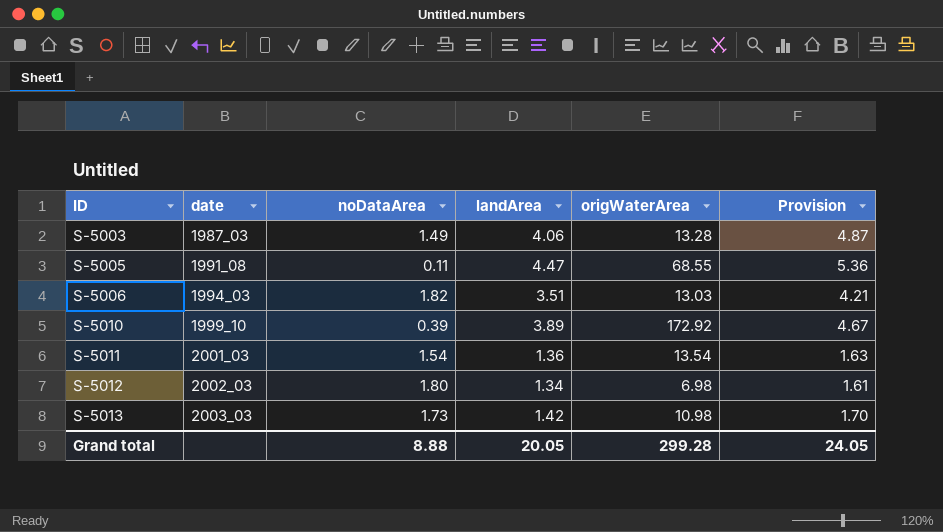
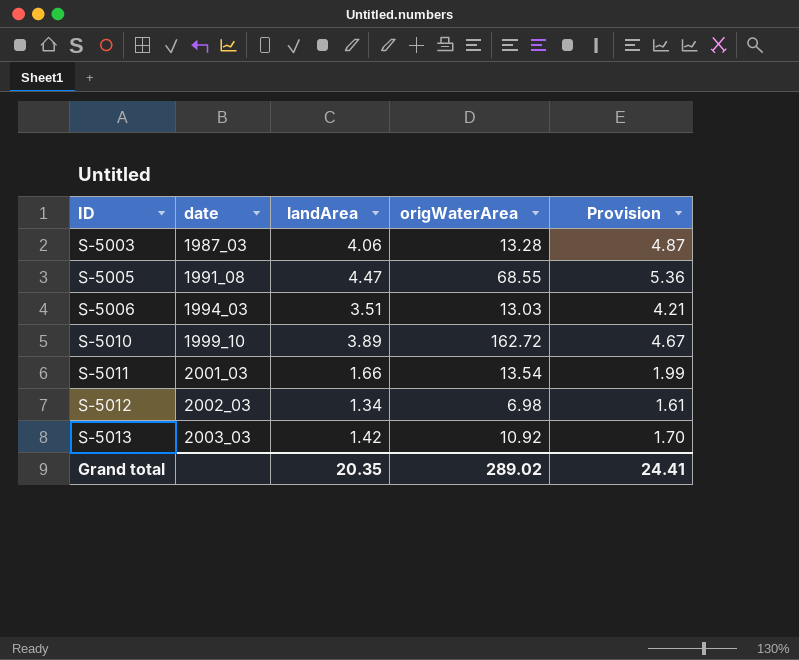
column noDataArea | position: 3 -> none
S-5010 | origWaterArea: 172.92 -> 162.72
S-5011 | landArea: 1.36 -> 1.66
S-5011 | Provision: 1.63 -> 1.99
S-5013 | origWaterArea: 10.98 -> 10.92
Grand total | landArea: 20.05 -> 20.35
Grand total | origWaterArea: 299.28 -> 289.02
Grand total | Provision: 24.05 -> 24.41

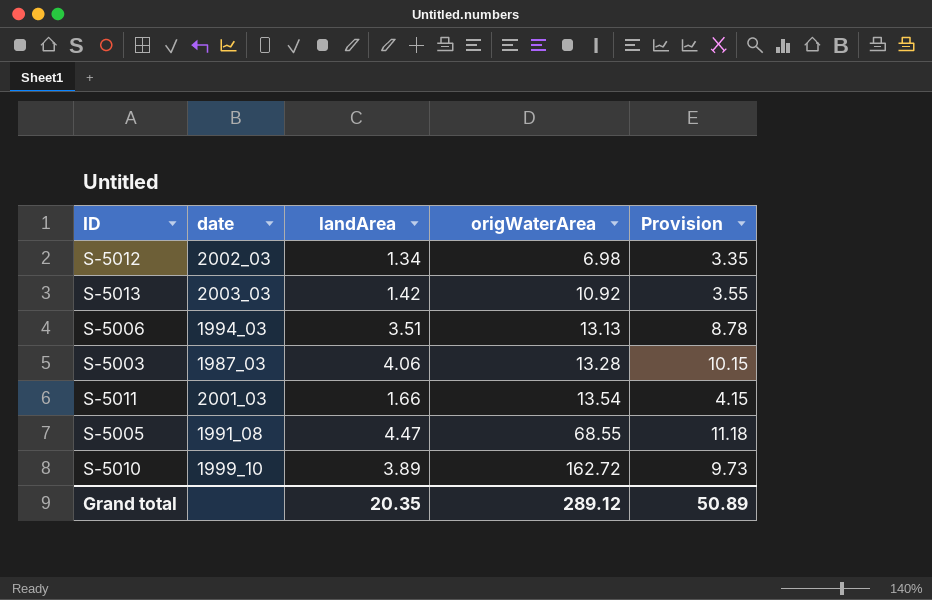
row order: ID ascending -> origWaterArea ascending
column Provision | formula: [landArea] * 1.2 -> [landArea] * 2.5
S-5006 | origWaterArea: 13.03 -> 13.13
Grand total | origWaterArea: 289.02 -> 289.12
Grand total | Provision: 24.41 -> 50.89

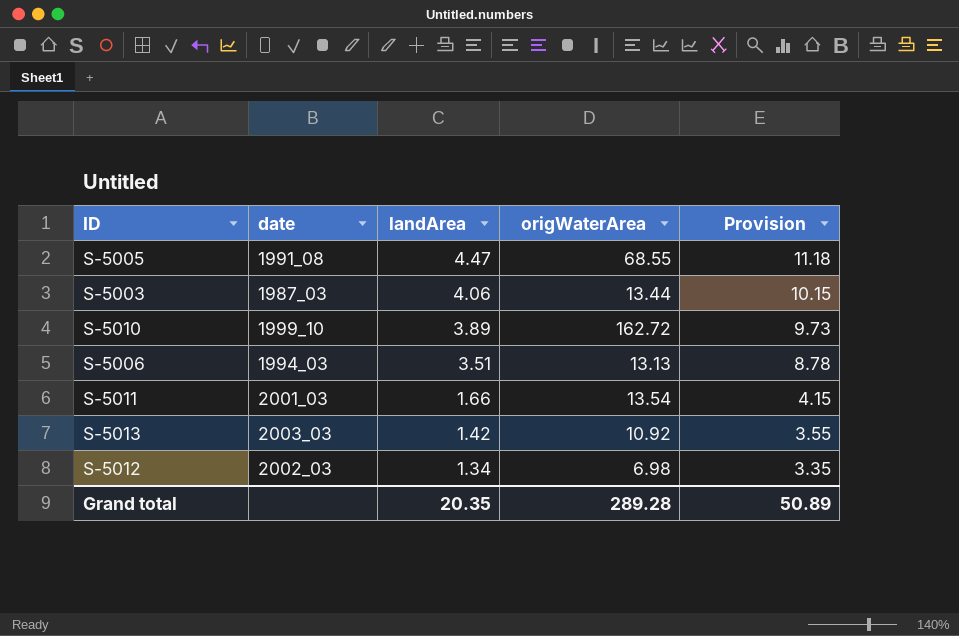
row order: origWaterArea ascending -> landArea descending
S-5003 | origWaterArea: 13.28 -> 13.44
Grand total | origWaterArea: 289.12 -> 289.28

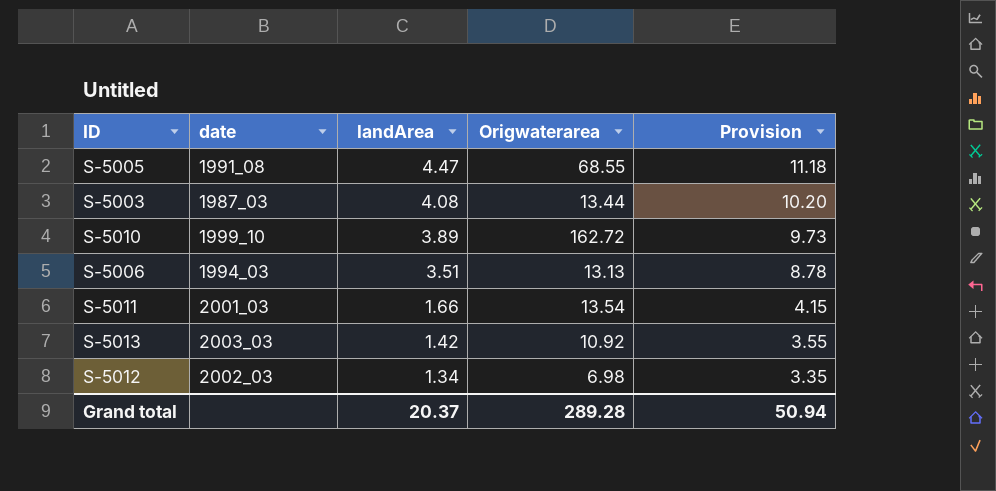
column name: origWaterArea -> Origwaterarea
S-5003 | landArea: 4.06 -> 4.08
S-5003 | Provision: 10.15 -> 10.20
Grand total | landArea: 20.35 -> 20.37
Grand total | Provision: 50.89 -> 50.94

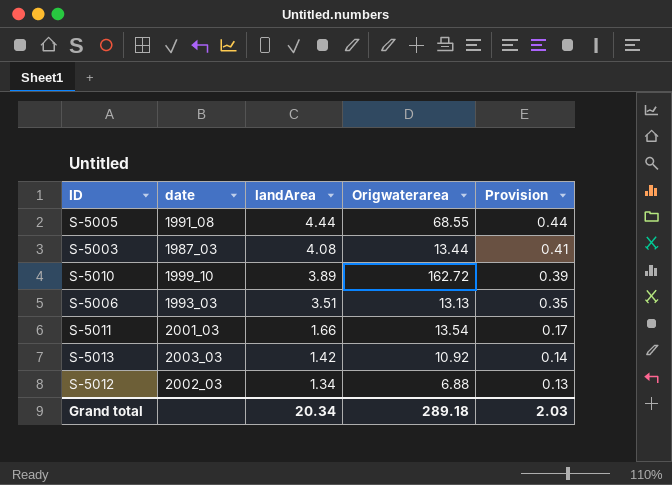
column Provision | formula: [landArea] * 2.5 -> [landArea] * 0.1
S-5005 | landArea: 4.47 -> 4.44
S-5006 | date: 1994_03 -> 1993_03
S-5012 | Origwaterarea: 6.98 -> 6.88
Grand total | landArea: 20.37 -> 20.34
Grand total | Origwaterarea: 289.28 -> 289.18
Grand total | Provision: 50.94 -> 2.03

